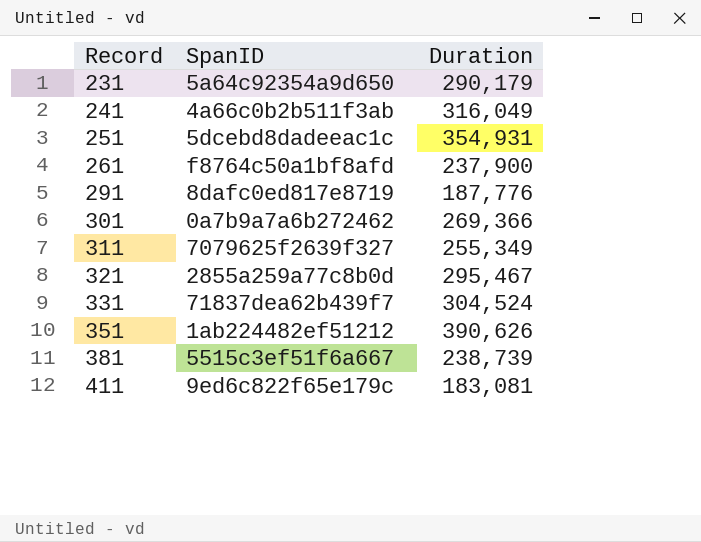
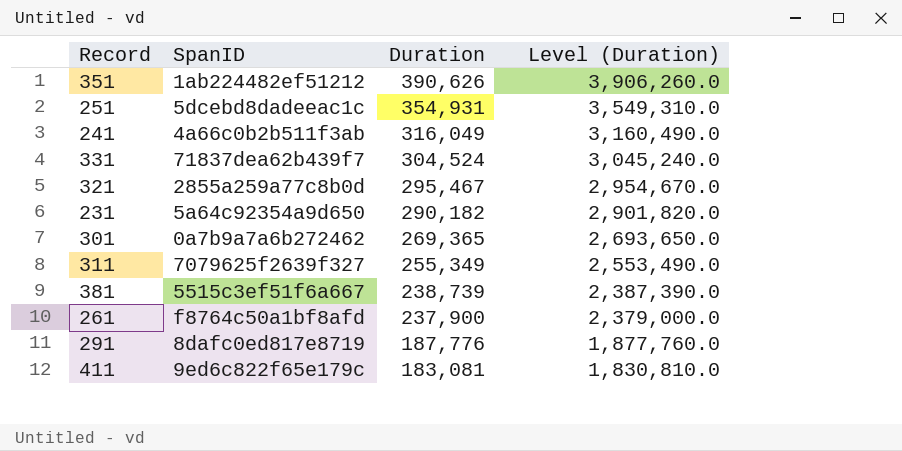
row order: Record ascending -> Duration descending
column Level (Duration) | formula: none -> [Duration] * 10
231 | Duration: 290,179 -> 290,182
301 | Duration: 269,366 -> 269,365

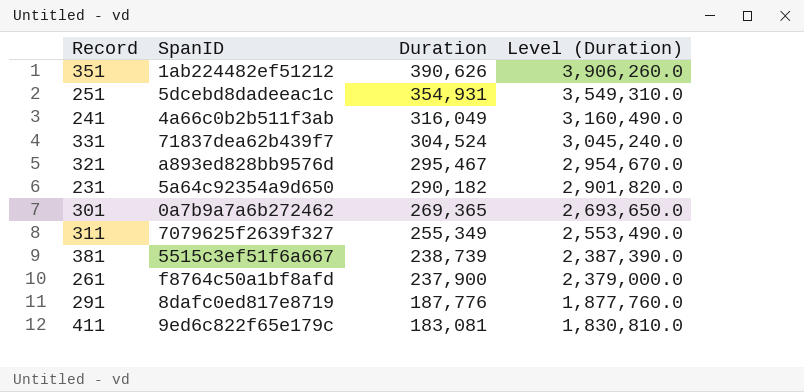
321 | SpanID: 2855a259a77c8b0d -> a893ed828bb9576d

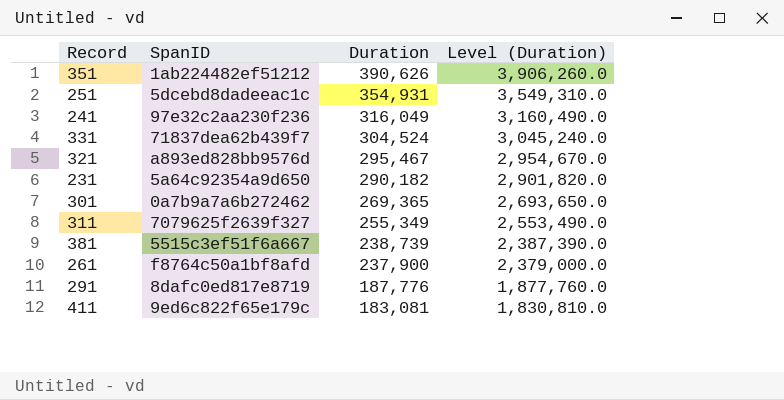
241 | SpanID: 4a66c0b2b511f3ab -> 97e32c2aa230f236

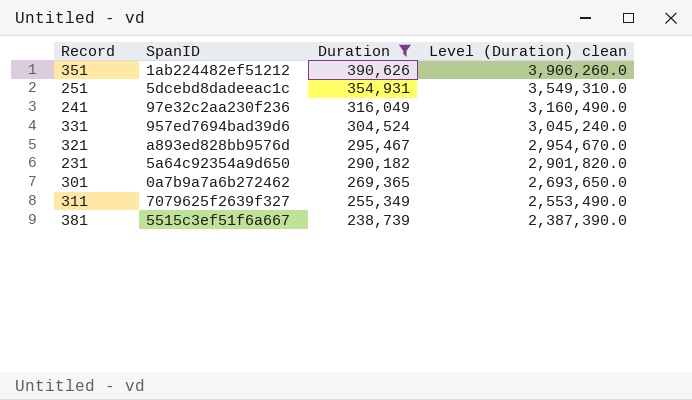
filter: none -> Duration >= 238,739
column name: Level (Duration) -> Level (Duration) clean
331 | SpanID: 71837dea62b439f7 -> 957ed7694bad39d6

